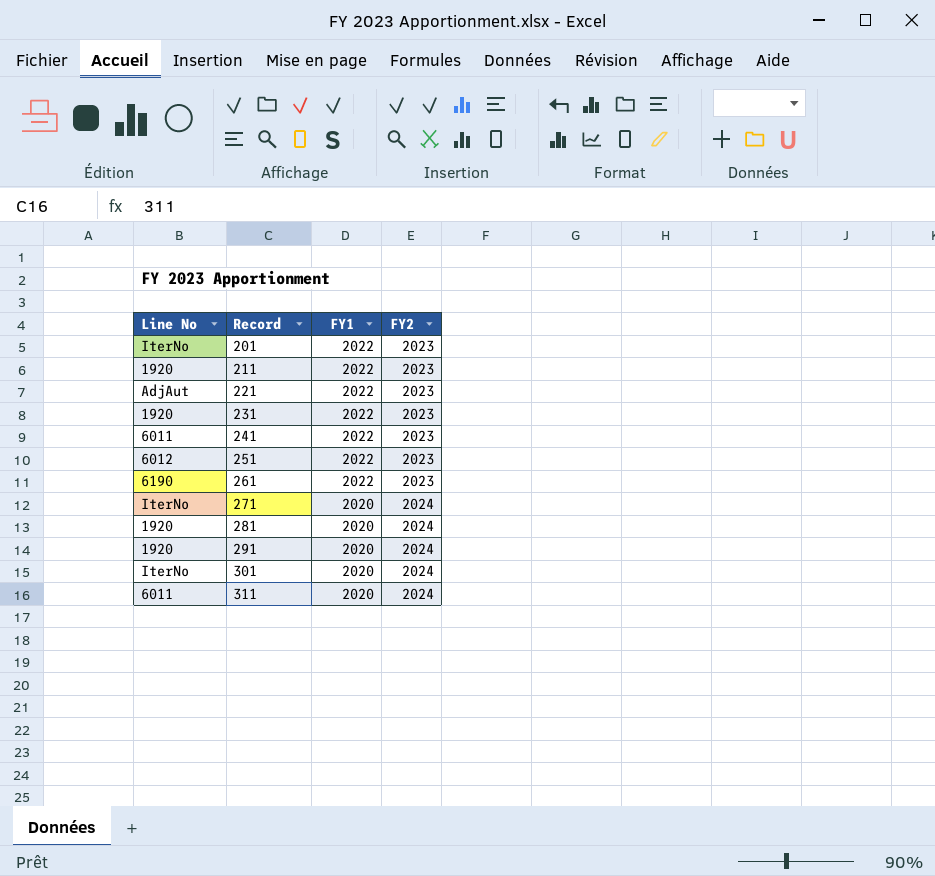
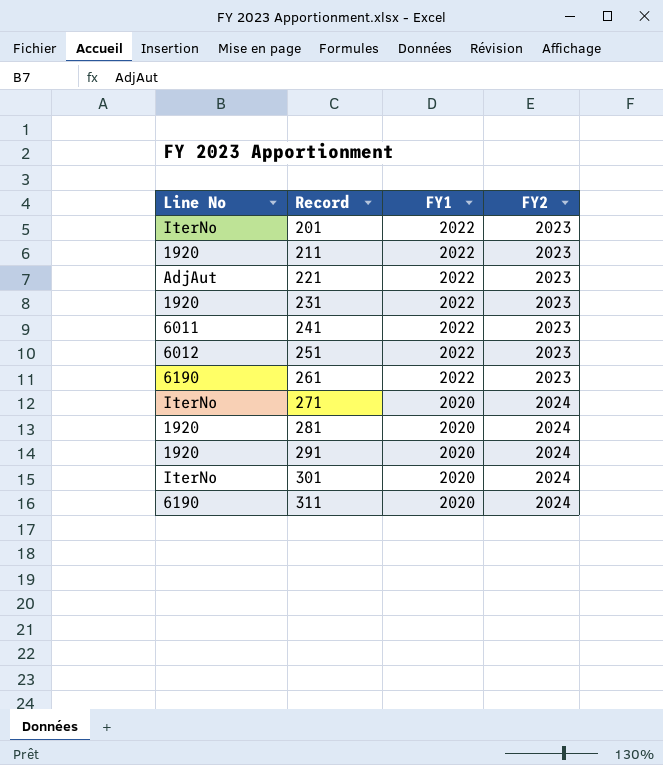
311 | Line No: 6011 -> 6190

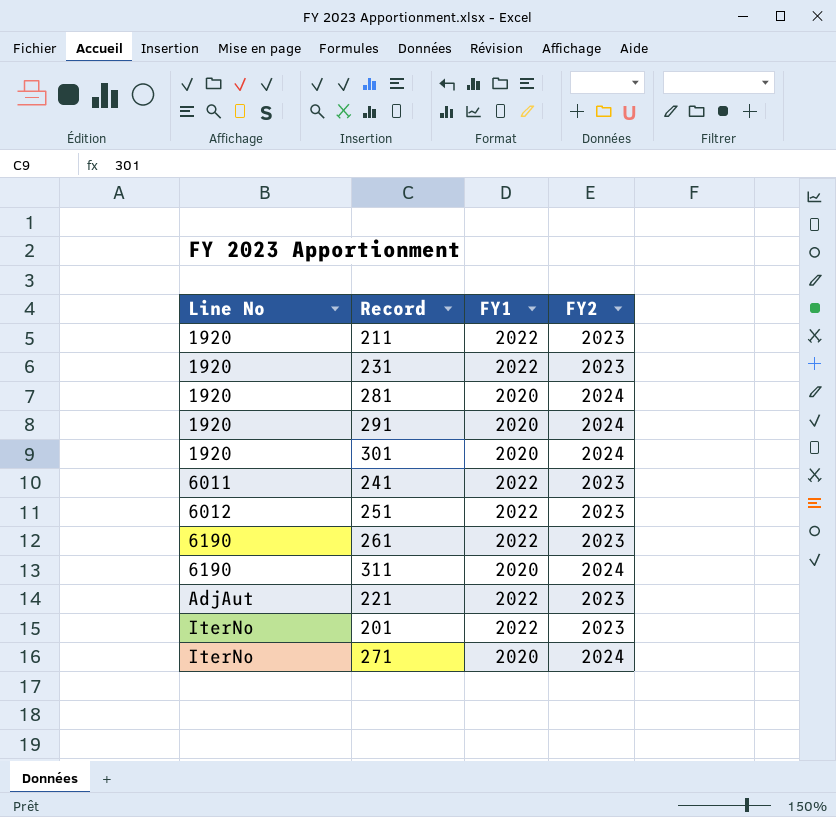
row order: Record ascending -> Line No ascending
301 | Line No: IterNo -> 1920

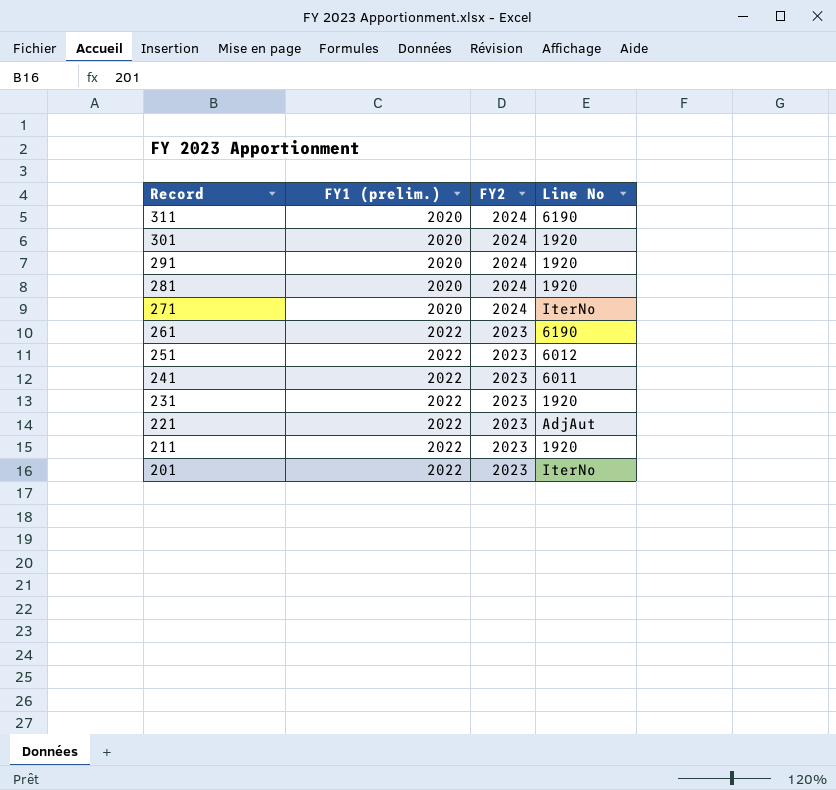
row order: Line No ascending -> Record descending
column name: FY1 -> FY1 (prelim.)
column Line No | position: 1 -> 4

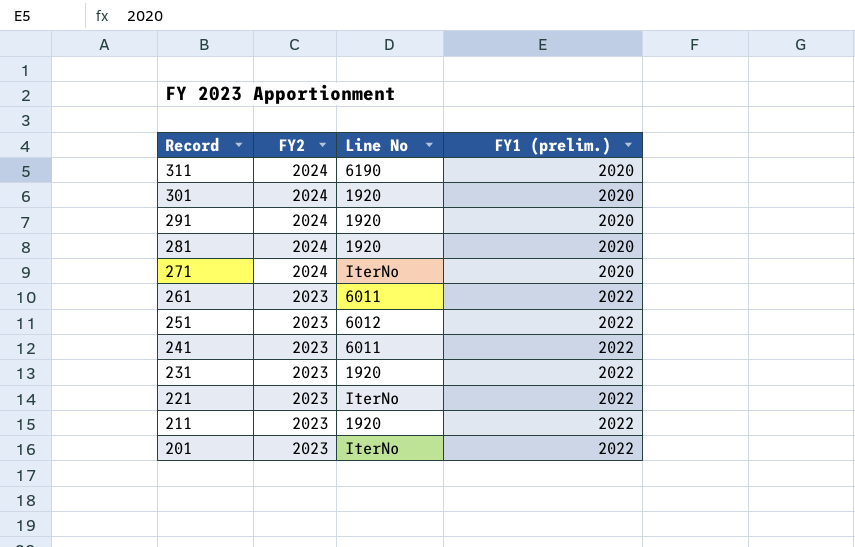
column FY1 (prelim.) | position: 2 -> 4
261 | Line No: 6190 -> 6011
221 | Line No: AdjAut -> IterNo

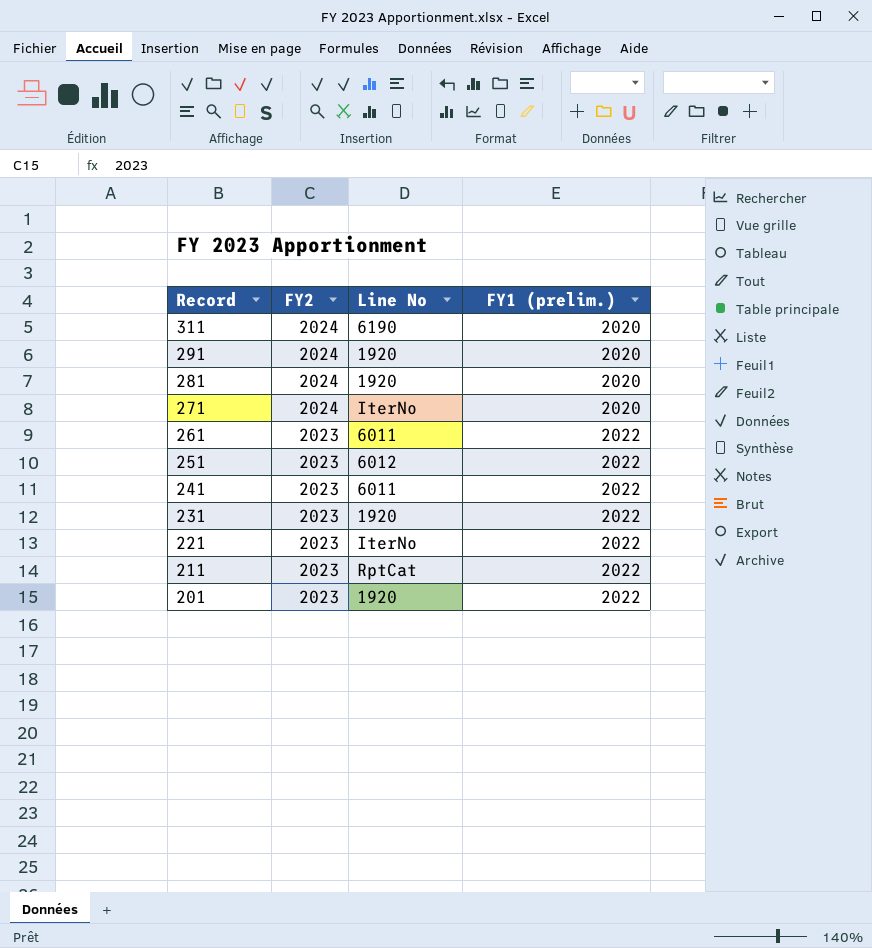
row 301: 2024 | 1920 | 2020 -> none
211 | Line No: 1920 -> RptCat
201 | Line No: IterNo -> 1920

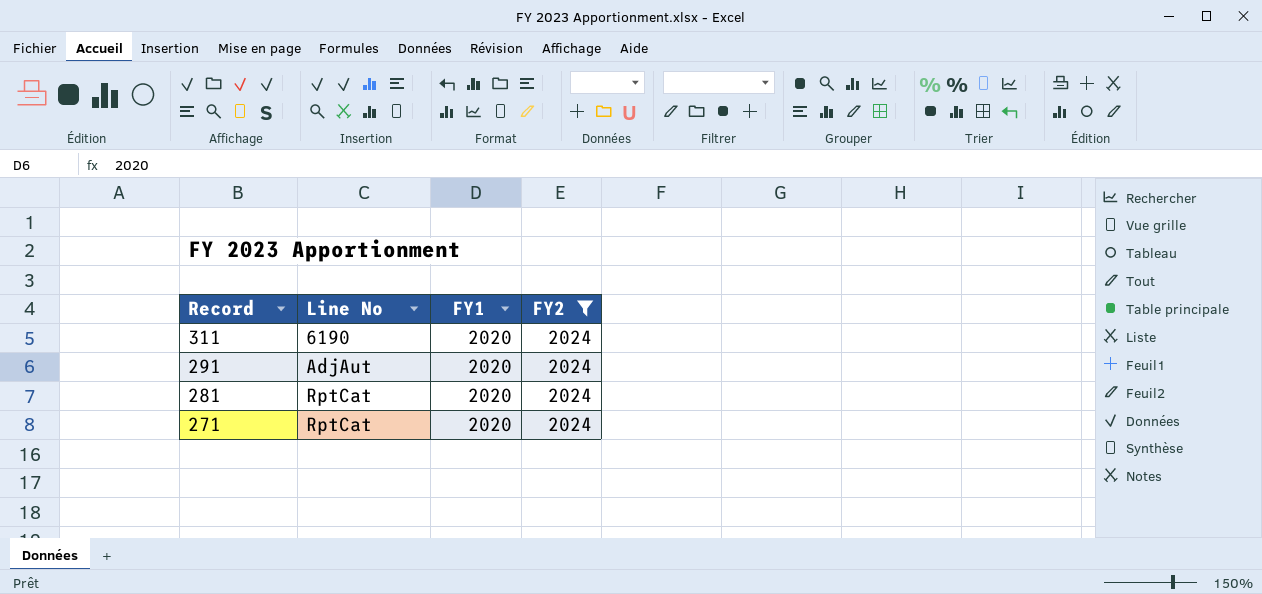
filter: none -> FY2 = 2024
column name: FY1 (prelim.) -> FY1
column FY2 | position: 2 -> 4
291 | Line No: 1920 -> AdjAut
281 | Line No: 1920 -> RptCat
271 | Line No: IterNo -> RptCat

